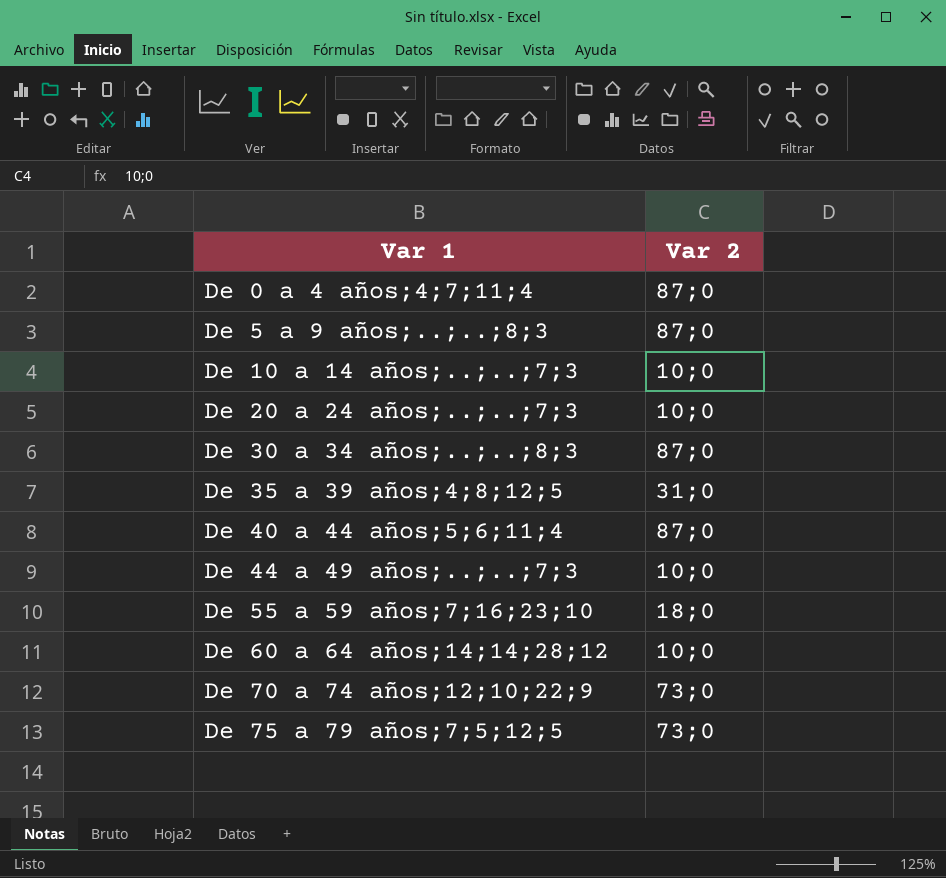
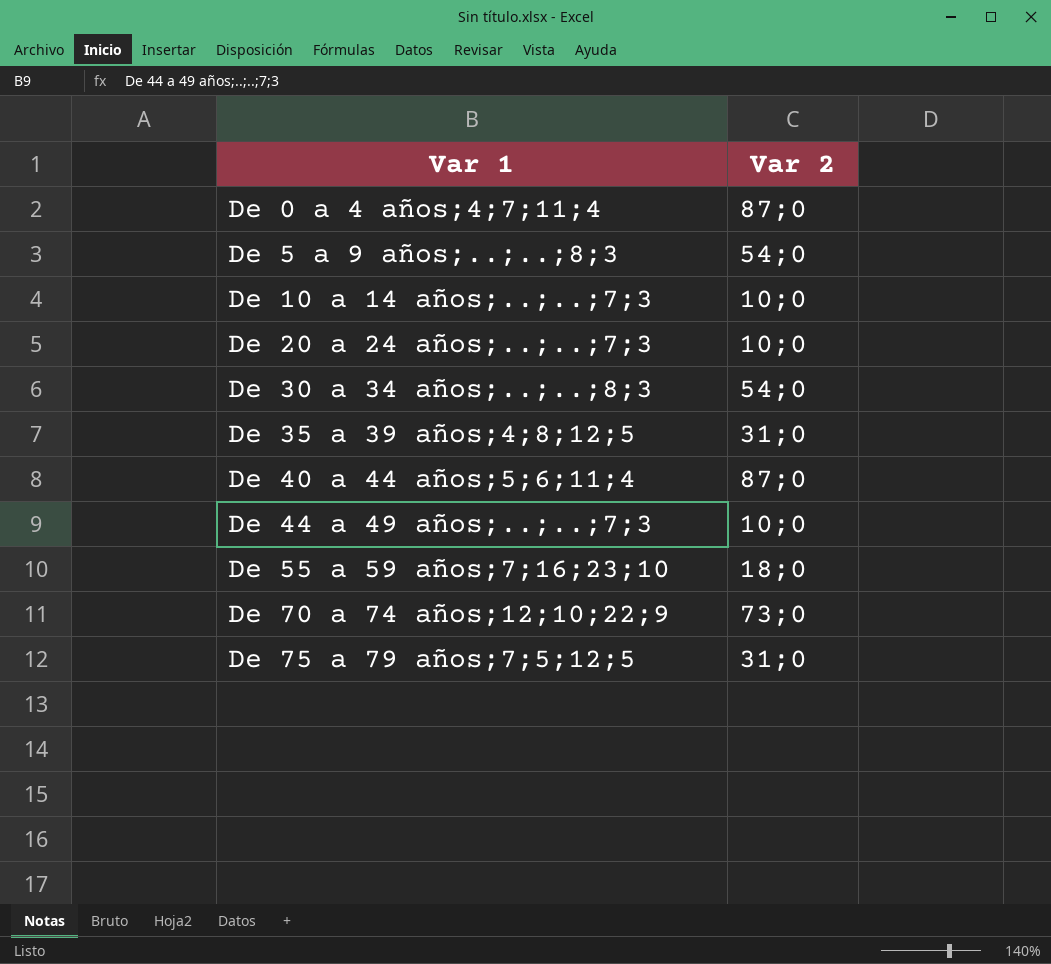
row De 60 a 64 años;14;14;28;12: 10;0 -> none
De 5 a 9 años;..;..;8;3 | Var 2: 87;0 -> 54;0
De 30 a 34 años;..;..;8;3 | Var 2: 87;0 -> 54;0
De 75 a 79 años;7;5;12;5 | Var 2: 73;0 -> 31;0

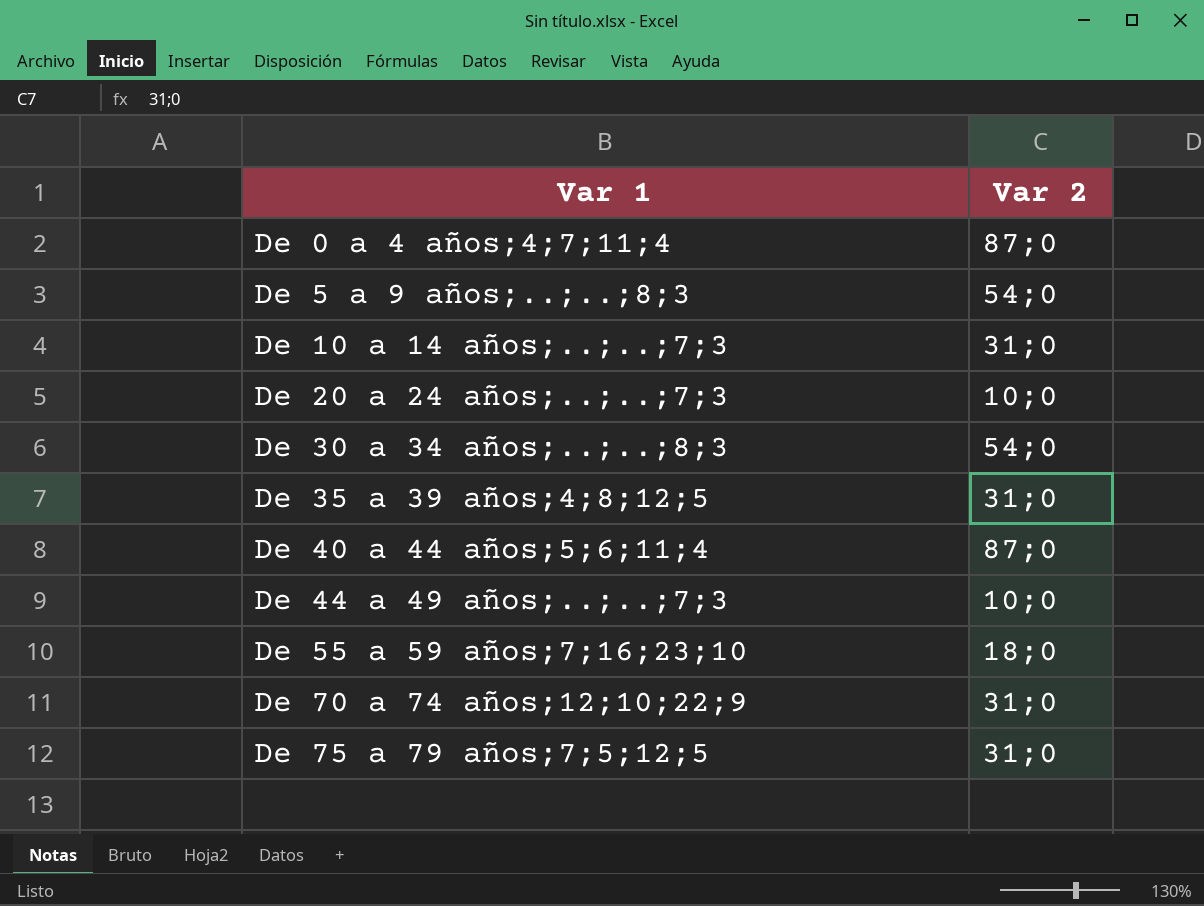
De 10 a 14 años;..;..;7;3 | Var 2: 10;0 -> 31;0
De 70 a 74 años;12;10;22;9 | Var 2: 73;0 -> 31;0

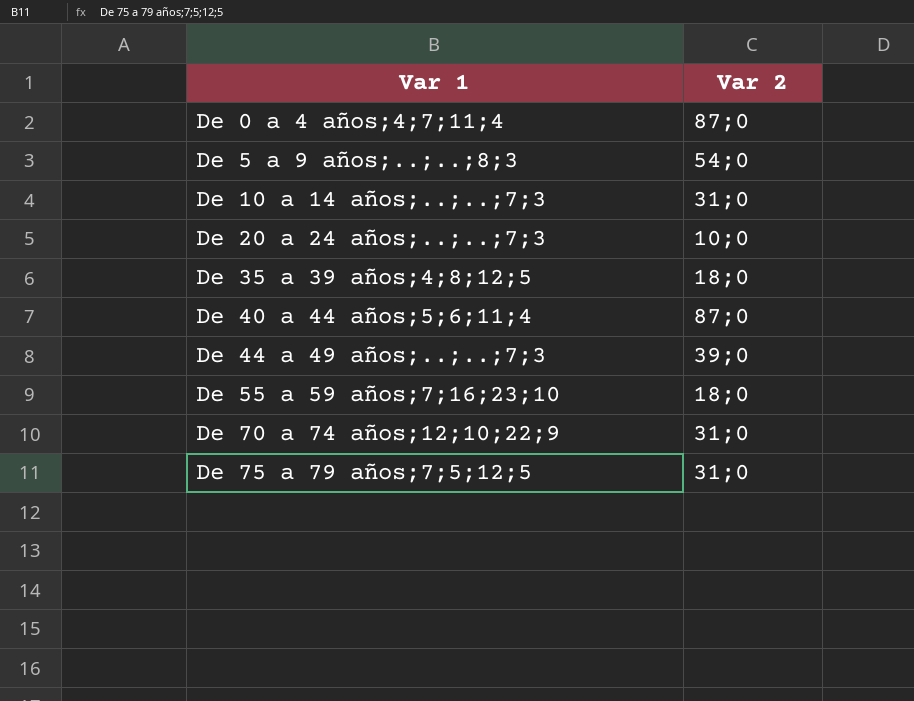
row De 30 a 34 años;..;..;8;3: 54;0 -> none
De 35 a 39 años;4;8;12;5 | Var 2: 31;0 -> 18;0
De 44 a 49 años;..;..;7;3 | Var 2: 10;0 -> 39;0

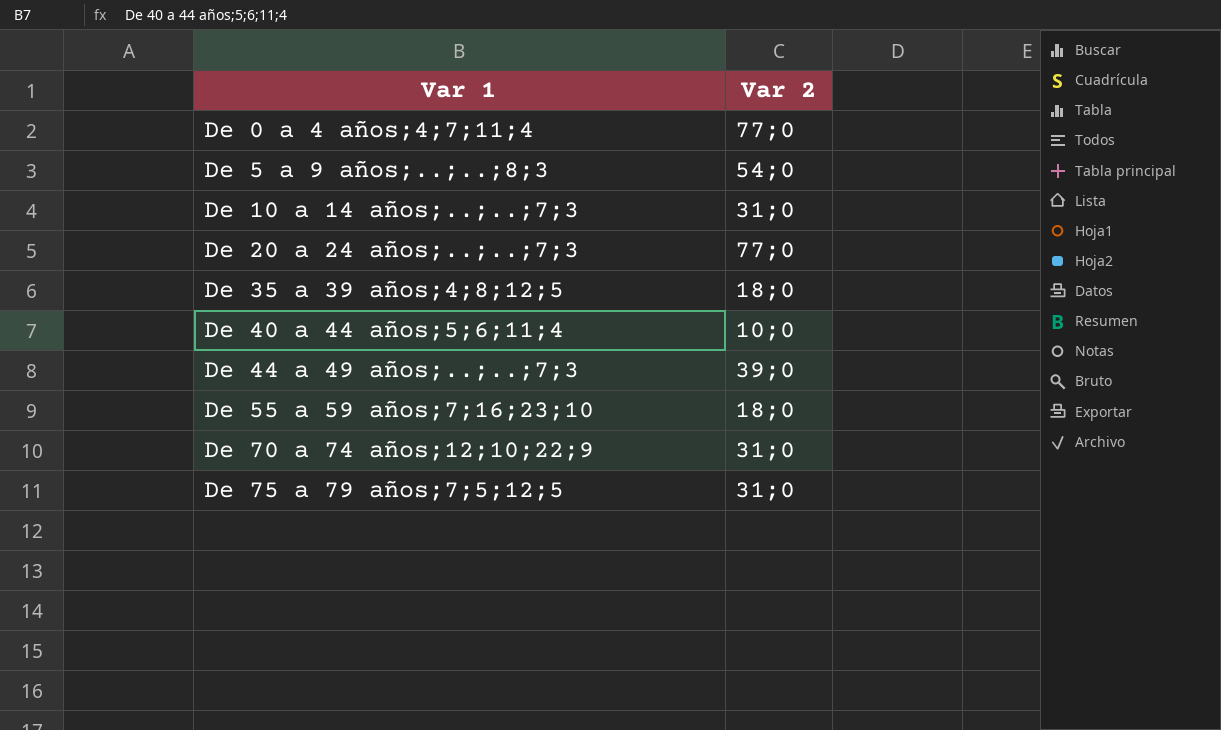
De 0 a 4 años;4;7;11;4 | Var 2: 87;0 -> 77;0
De 20 a 24 años;..;..;7;3 | Var 2: 10;0 -> 77;0
De 40 a 44 años;5;6;11;4 | Var 2: 87;0 -> 10;0

